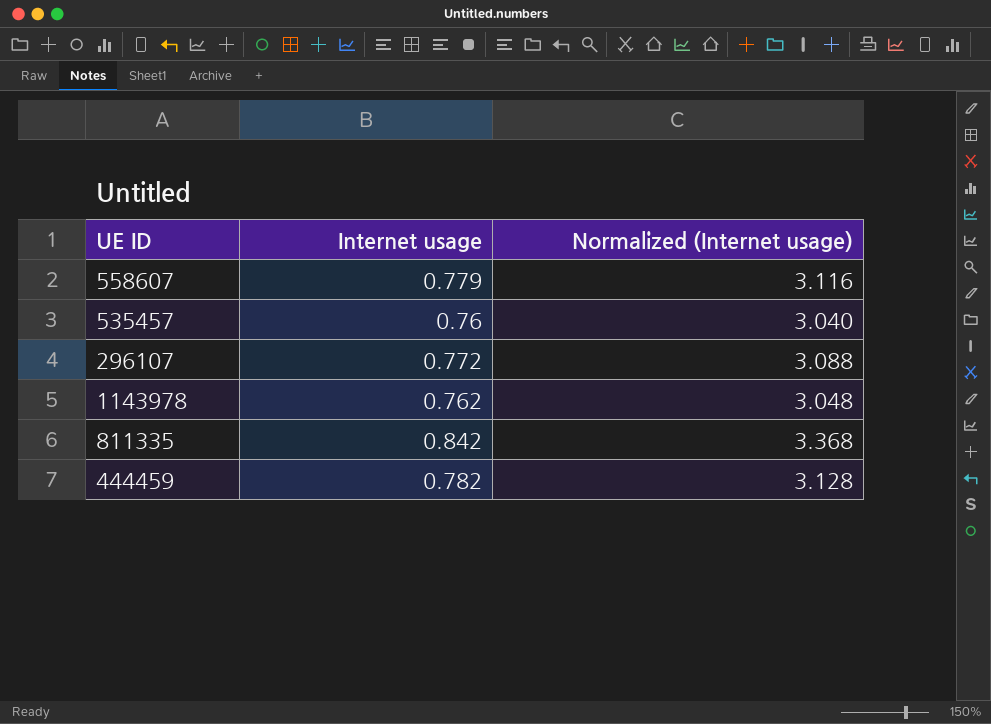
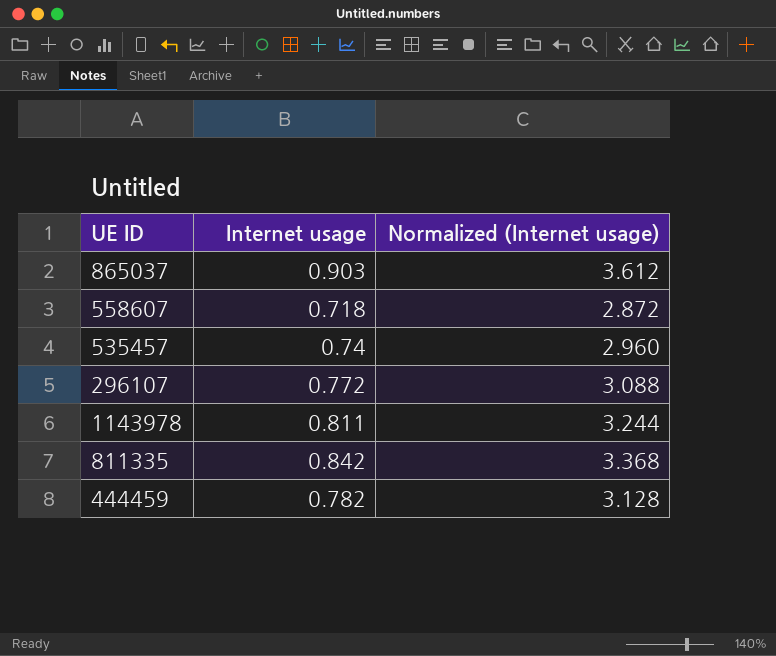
row 865037: none -> 0.903 | 3.612
558607 | Internet usage: 0.779 -> 0.718
558607 | Normalized (Internet usage): 3.116 -> 2.872
535457 | Internet usage: 0.76 -> 0.74
535457 | Normalized (Internet usage): 3.040 -> 2.960
1143978 | Internet usage: 0.762 -> 0.811
1143978 | Normalized (Internet usage): 3.048 -> 3.244

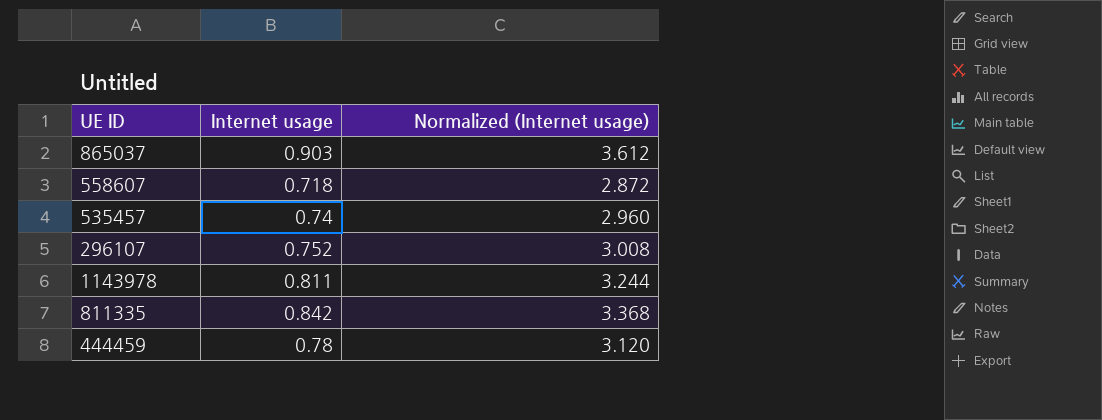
296107 | Internet usage: 0.772 -> 0.752
296107 | Normalized (Internet usage): 3.088 -> 3.008
444459 | Internet usage: 0.782 -> 0.78
444459 | Normalized (Internet usage): 3.128 -> 3.120

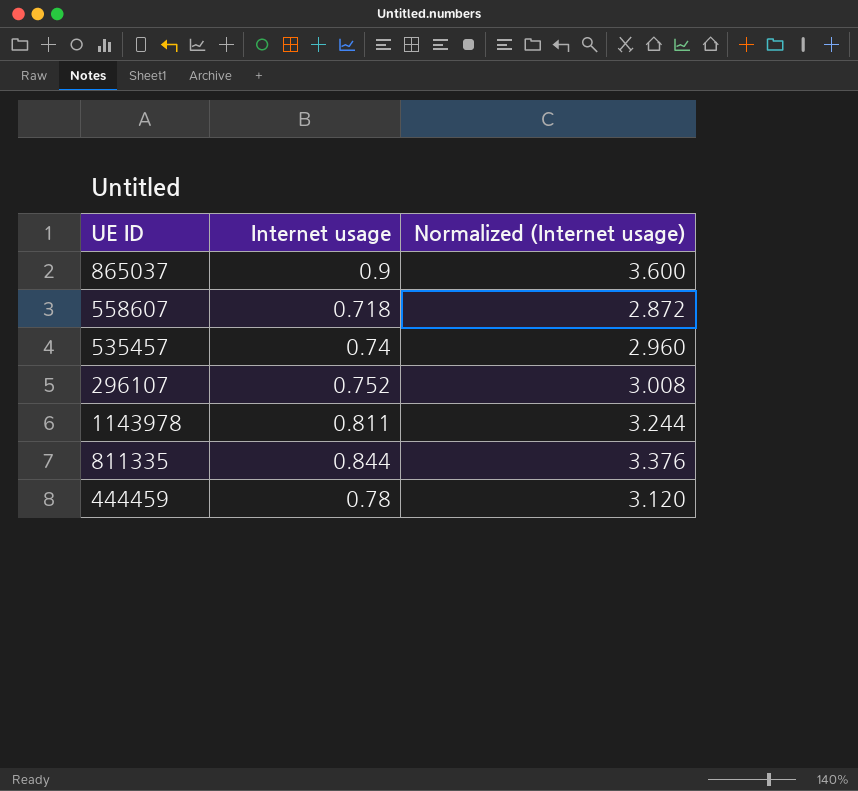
865037 | Internet usage: 0.903 -> 0.9
865037 | Normalized (Internet usage): 3.612 -> 3.600
811335 | Internet usage: 0.842 -> 0.844
811335 | Normalized (Internet usage): 3.368 -> 3.376

